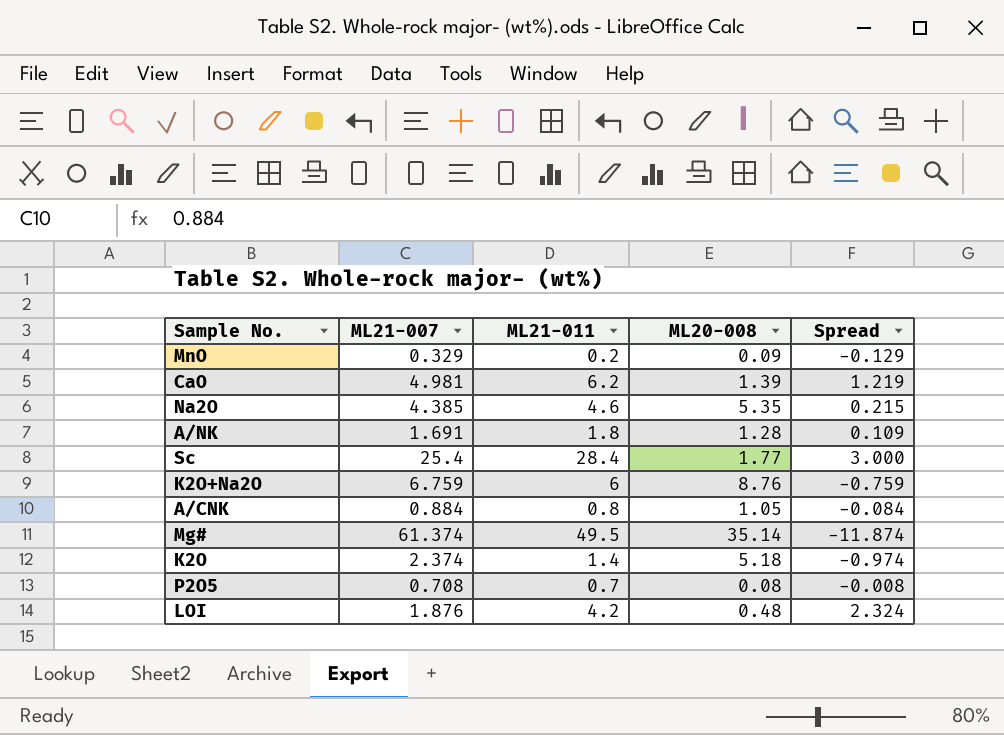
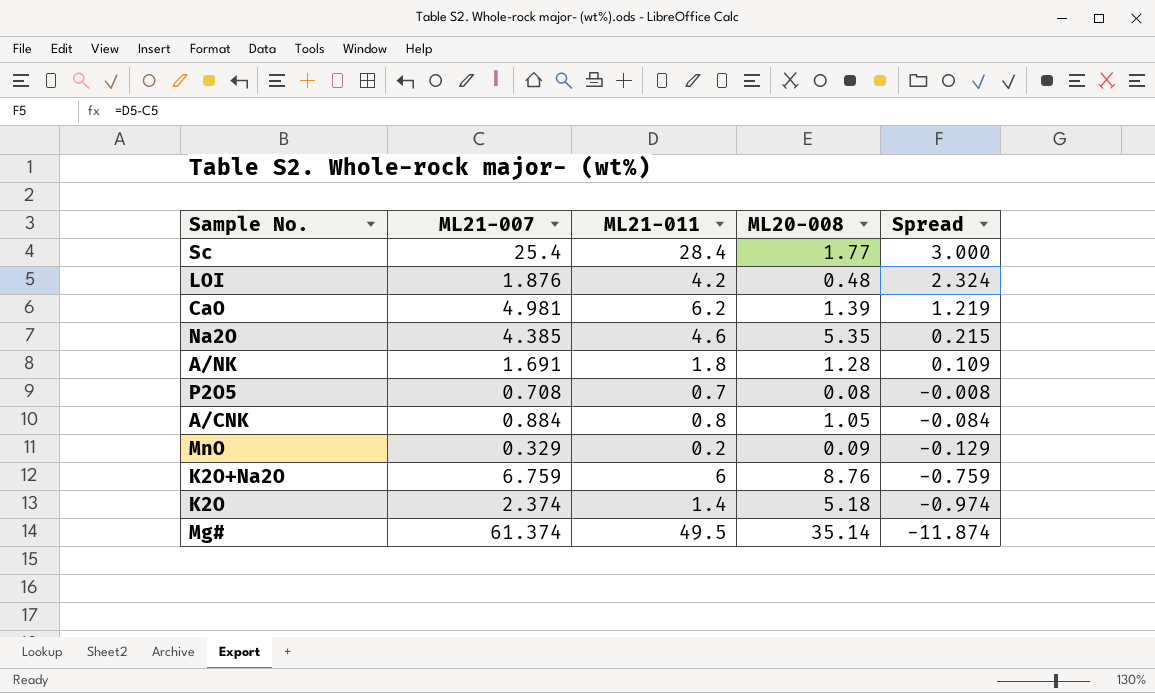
row order: none -> Spread descending

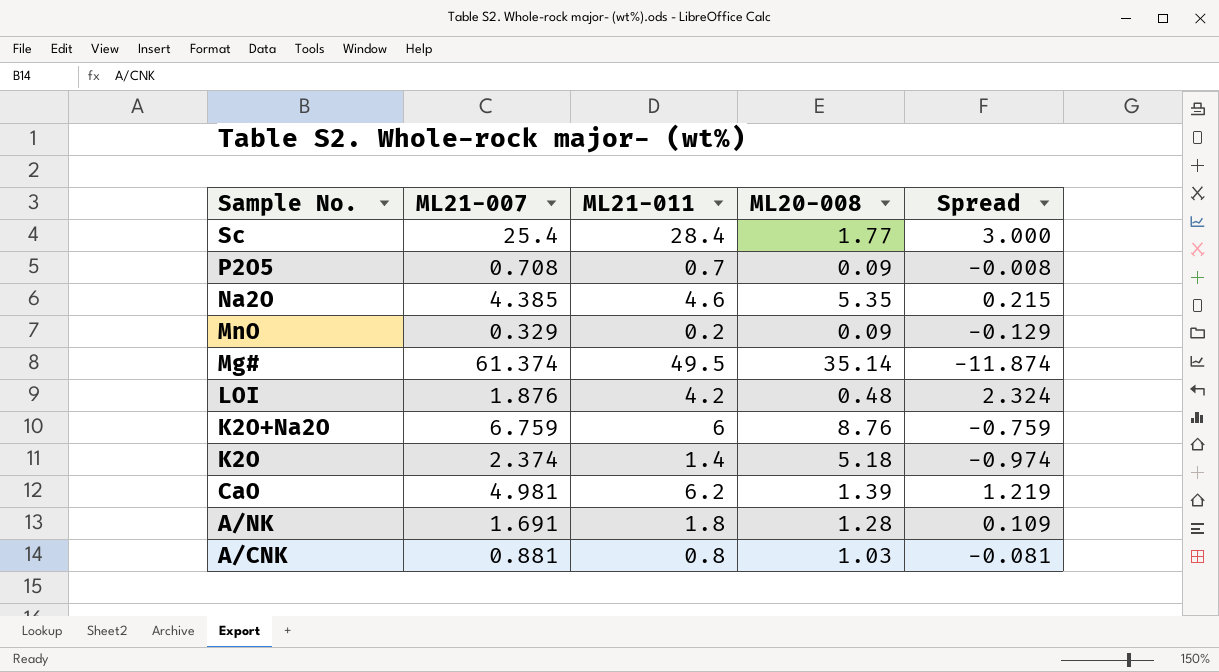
row order: Spread descending -> Sample No. descending
P2O5 | ML20-008: 0.08 -> 0.09
A/CNK | ML21-007: 0.884 -> 0.881
A/CNK | ML20-008: 1.05 -> 1.03
A/CNK | Spread: -0.084 -> -0.081

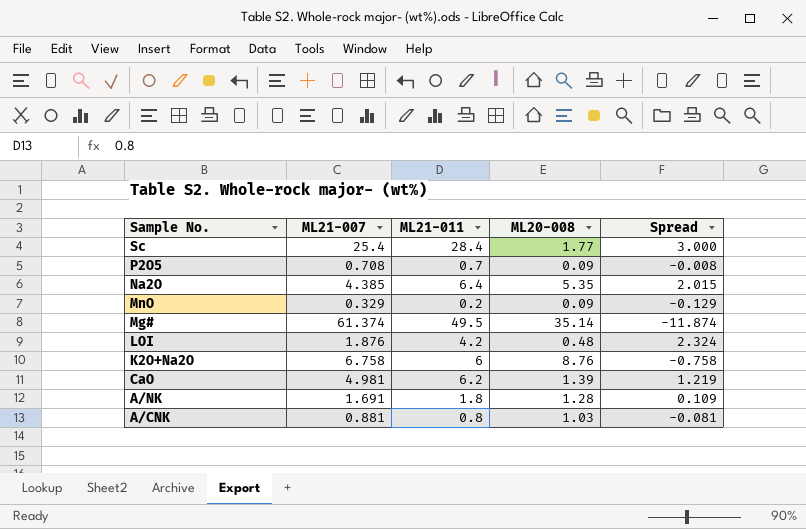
row K2O: 2.374 | 1.4 | 5.18 | -0.974 -> none
Na2O | ML21-011: 4.6 -> 6.4
Na2O | Spread: 0.215 -> 2.015
K2O+Na2O | ML21-007: 6.759 -> 6.758
K2O+Na2O | Spread: -0.759 -> -0.758

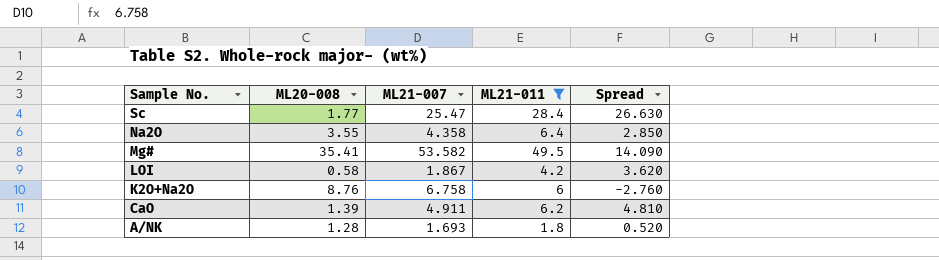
filter: none -> ML21-011 >= 1.8
column ML20-008 | position: 4 -> 2
column Spread | formula: [ML21-011] - [ML21-007] -> [ML21-011] - [ML20-008]
Sc | ML21-007: 25.4 -> 25.47
Na2O | ML20-008: 5.35 -> 3.55
Na2O | ML21-007: 4.385 -> 4.358
Mg# | ML20-008: 35.14 -> 35.41
Mg# | ML21-007: 61.374 -> 53.582
LOI | ML20-008: 0.48 -> 0.58
LOI | ML21-007: 1.876 -> 1.867
CaO | ML21-007: 4.981 -> 4.911
A/NK | ML21-007: 1.691 -> 1.693

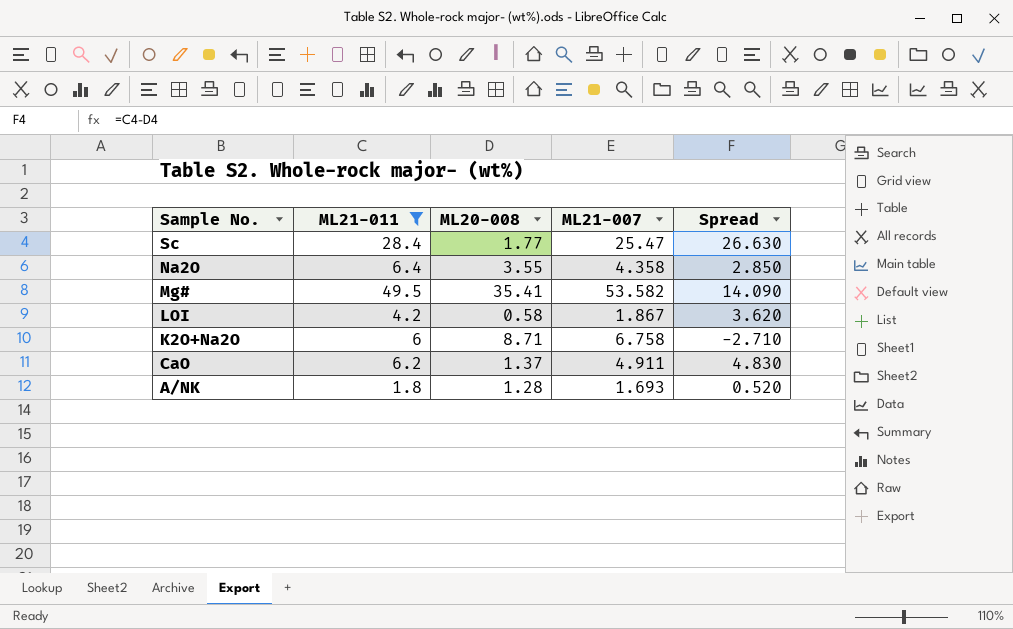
column ML21-011 | position: 4 -> 2
K2O+Na2O | ML20-008: 8.76 -> 8.71
K2O+Na2O | Spread: -2.760 -> -2.710
CaO | ML20-008: 1.39 -> 1.37
CaO | Spread: 4.810 -> 4.830

